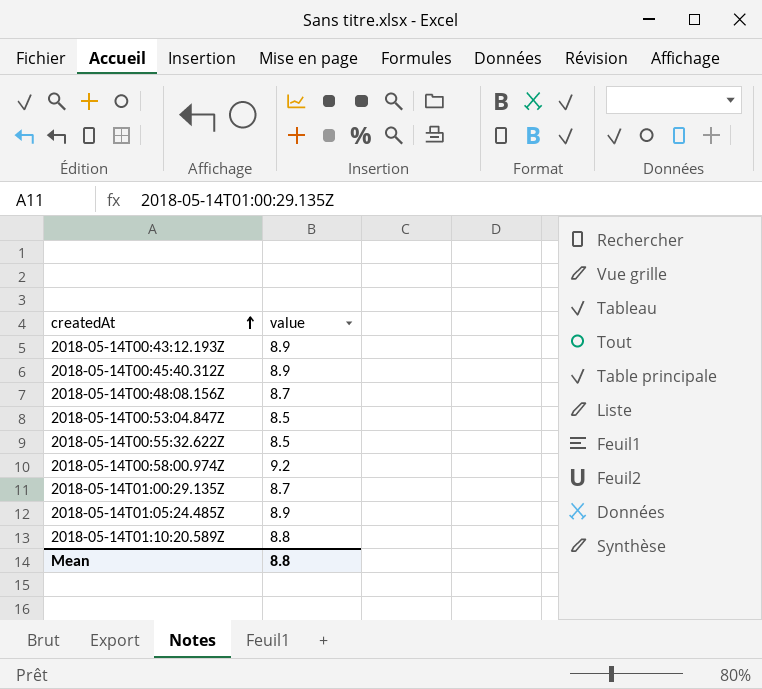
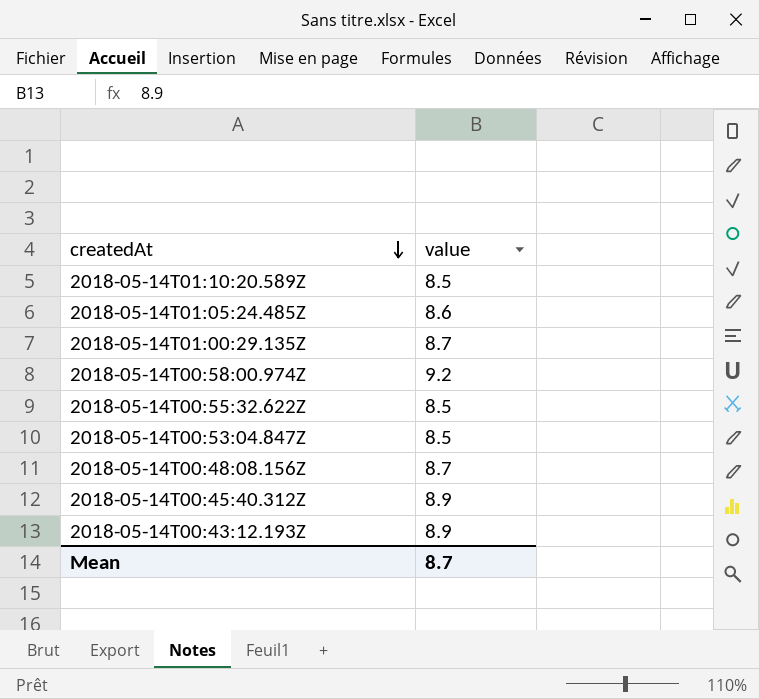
row order: createdAt ascending -> createdAt descending
2018-05-14T01:10:20.589Z | value: 8.8 -> 8.5
2018-05-14T01:05:24.485Z | value: 8.9 -> 8.6
Mean | value: 8.8 -> 8.7

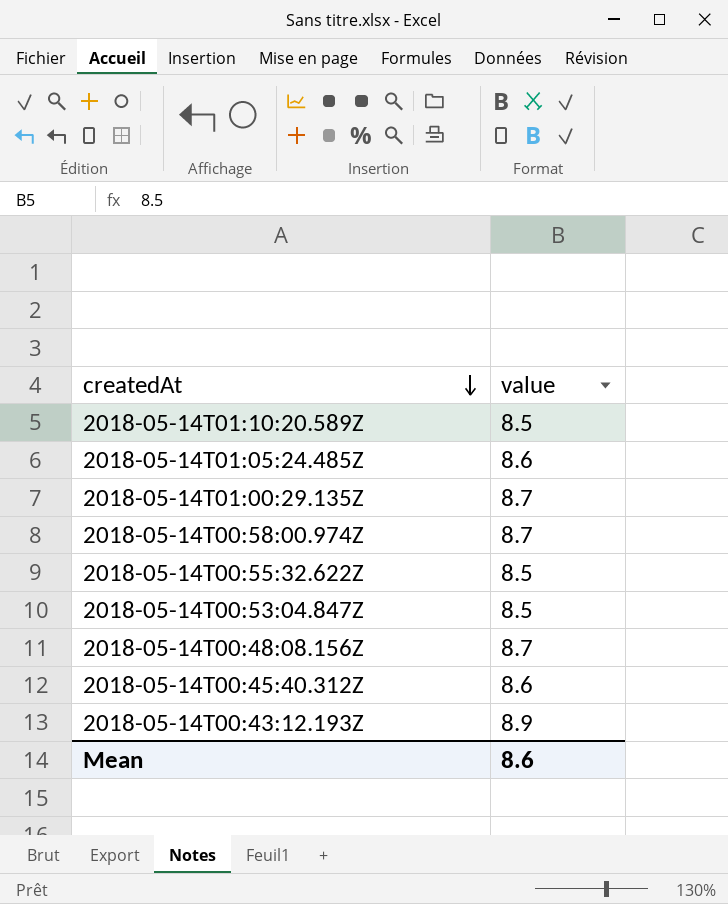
2018-05-14T00:58:00.974Z | value: 9.2 -> 8.7
2018-05-14T00:45:40.312Z | value: 8.9 -> 8.6
Mean | value: 8.7 -> 8.6

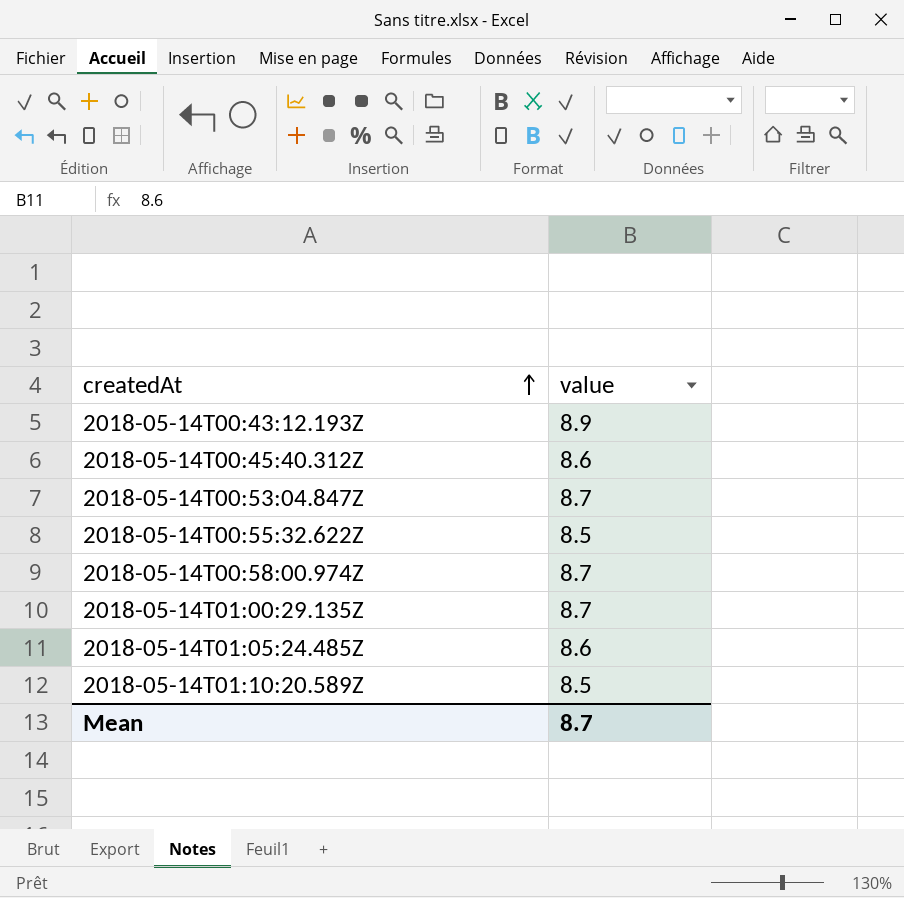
row order: createdAt descending -> createdAt ascending
row 2018-05-14T00:48:08.156Z: 8.7 -> none
2018-05-14T00:53:04.847Z | value: 8.5 -> 8.7
Mean | value: 8.6 -> 8.7

